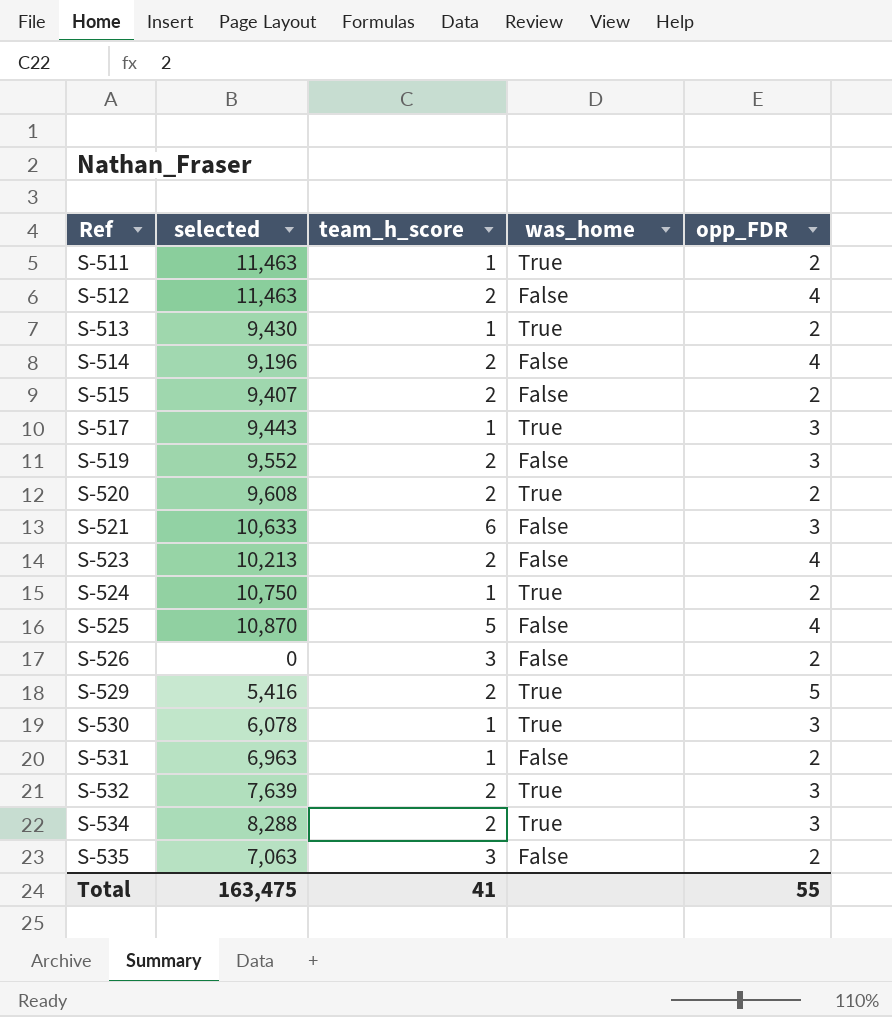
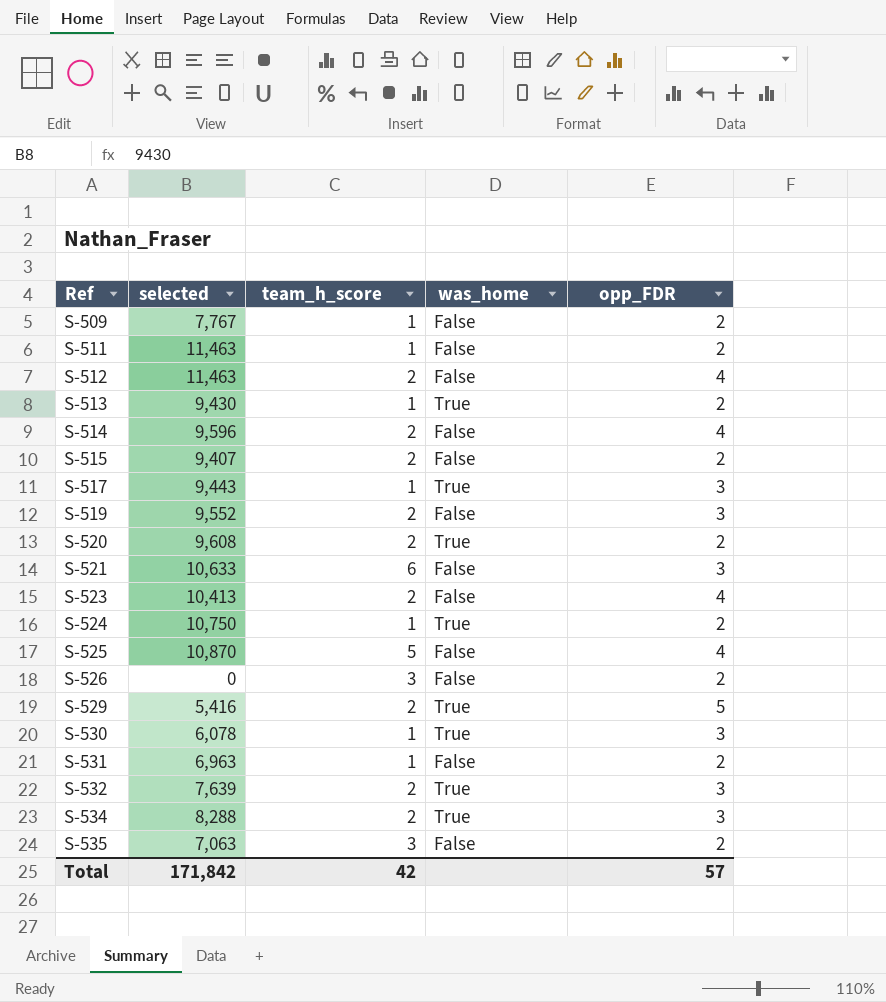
row S-509: none -> 7,767 | 1 | False | 2
S-511 | was_home: True -> False
S-514 | selected: 9,196 -> 9,596
S-523 | selected: 10,213 -> 10,413
Total | selected: 163,475 -> 171,842
Total | team_h_score: 41 -> 42
Total | opp_FDR: 55 -> 57

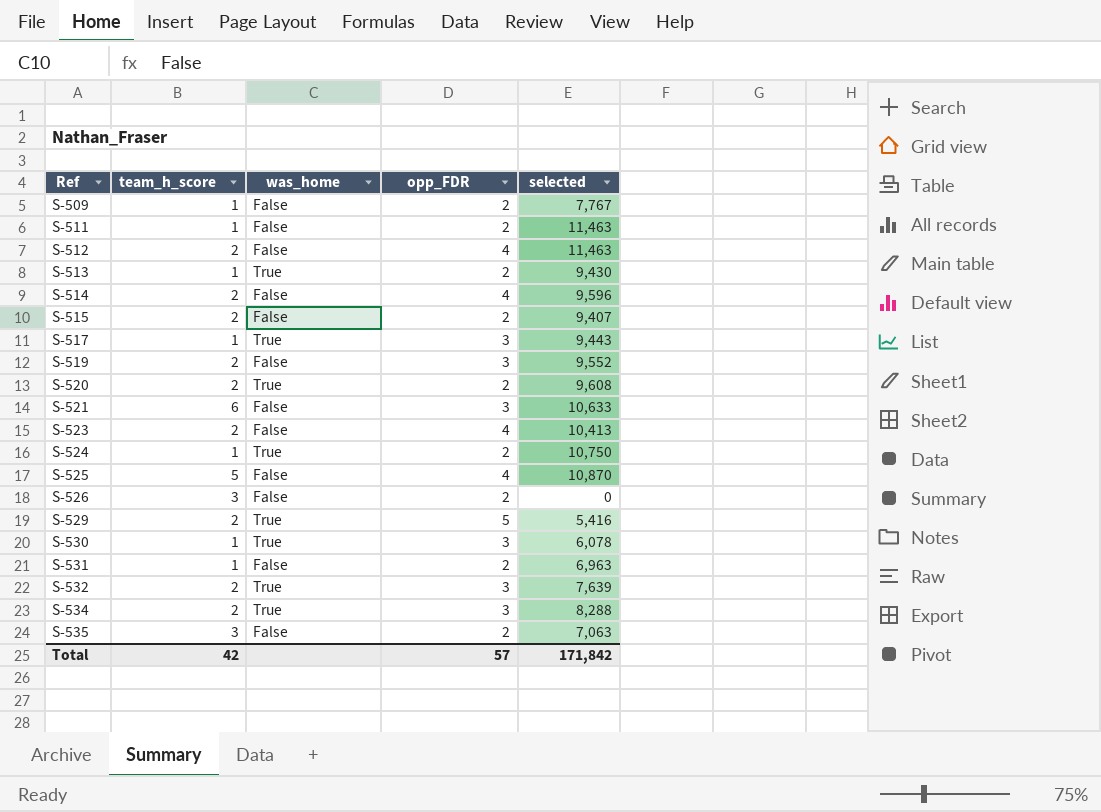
column selected | position: 2 -> 5

